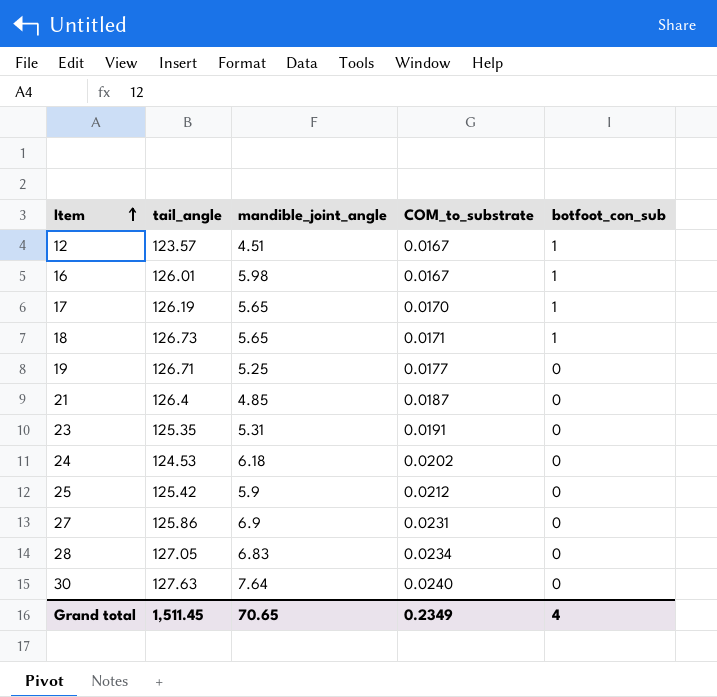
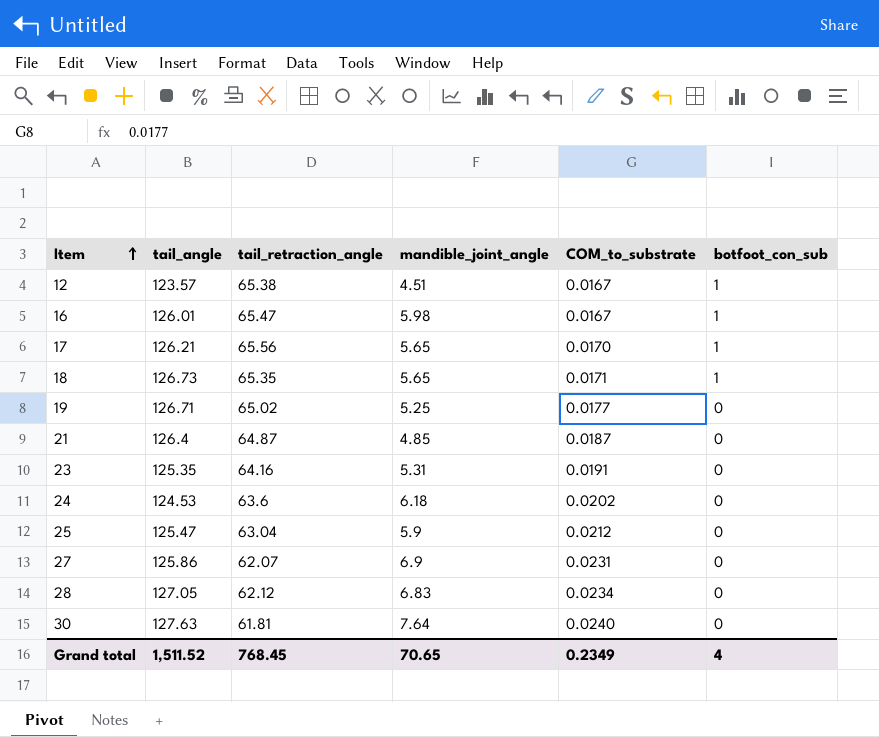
column tail_retraction_angle | position: none -> 3
17 | tail_angle: 126.19 -> 126.21
25 | tail_angle: 125.42 -> 125.47
Grand total | tail_angle: 1,511.45 -> 1,511.52

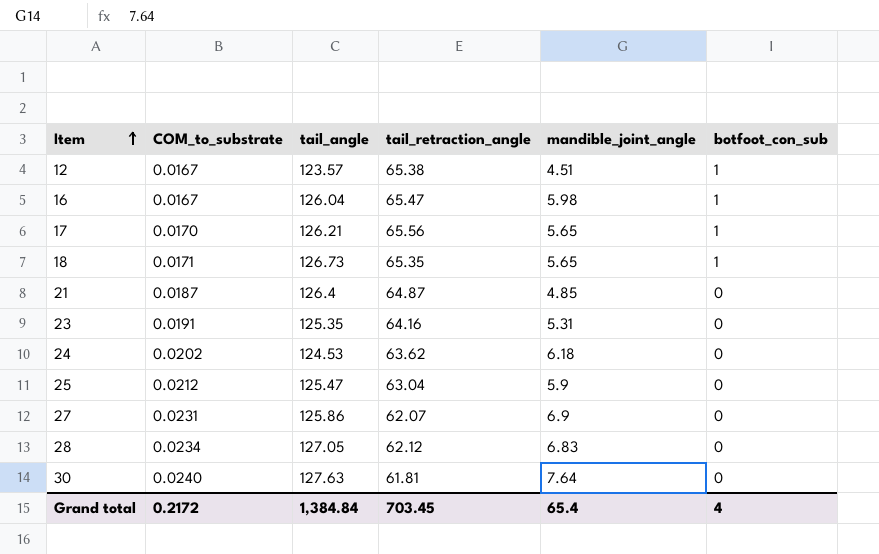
column COM_to_substrate | position: 5 -> 2
row 19: 126.71 | 65.02 | 5.25 | 0.0177 | 0 -> none
16 | tail_angle: 126.01 -> 126.04
24 | tail_retraction_angle: 63.6 -> 63.62
Grand total | COM_to_substrate: 0.2349 -> 0.2172
Grand total | tail_angle: 1,511.52 -> 1,384.84
Grand total | tail_retraction_angle: 768.45 -> 703.45
Grand total | mandible_joint_angle: 70.65 -> 65.4

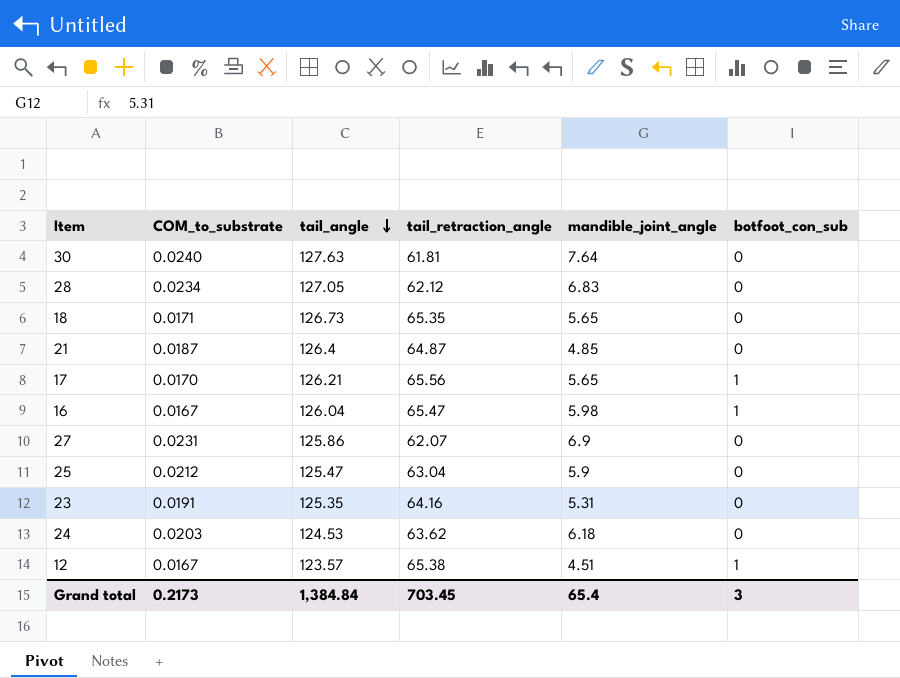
row order: Item ascending -> tail_angle descending
18 | botfoot_con_sub: 1 -> 0
24 | COM_to_substrate: 0.0202 -> 0.0203
Grand total | COM_to_substrate: 0.2172 -> 0.2173
Grand total | botfoot_con_sub: 4 -> 3

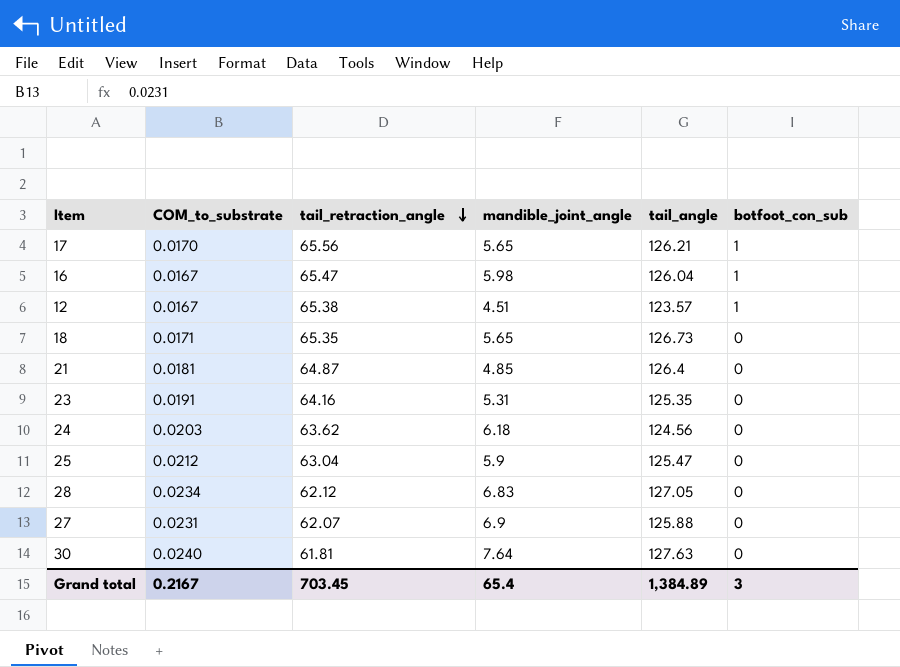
row order: tail_angle descending -> tail_retraction_angle descending
column tail_angle | position: 3 -> 5
21 | COM_to_substrate: 0.0187 -> 0.0181
24 | tail_angle: 124.53 -> 124.56
27 | tail_angle: 125.86 -> 125.88
Grand total | COM_to_substrate: 0.2173 -> 0.2167
Grand total | tail_angle: 1,384.84 -> 1,384.89

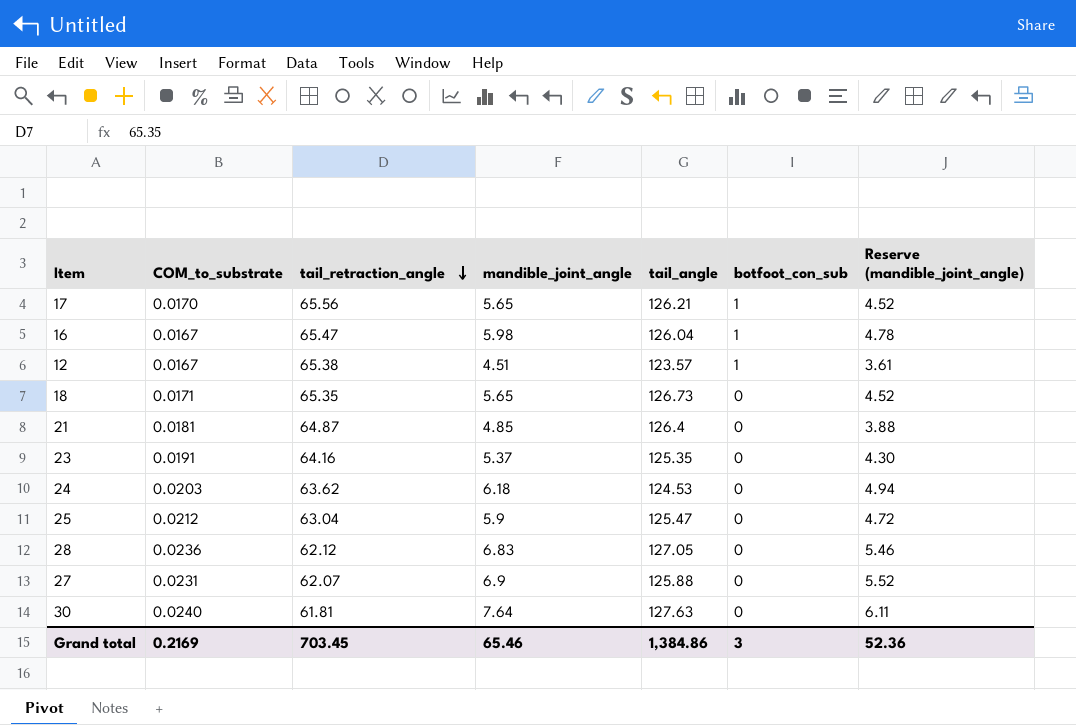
column Reserve (mandible_joint_angle) | formula: none -> [mandible_joint_angle] * 0.8
23 | mandible_joint_angle: 5.31 -> 5.37
24 | tail_angle: 124.56 -> 124.53
28 | COM_to_substrate: 0.0234 -> 0.0236
Grand total | COM_to_substrate: 0.2167 -> 0.2169
Grand total | mandible_joint_angle: 65.4 -> 65.46
Grand total | tail_angle: 1,384.89 -> 1,384.86

